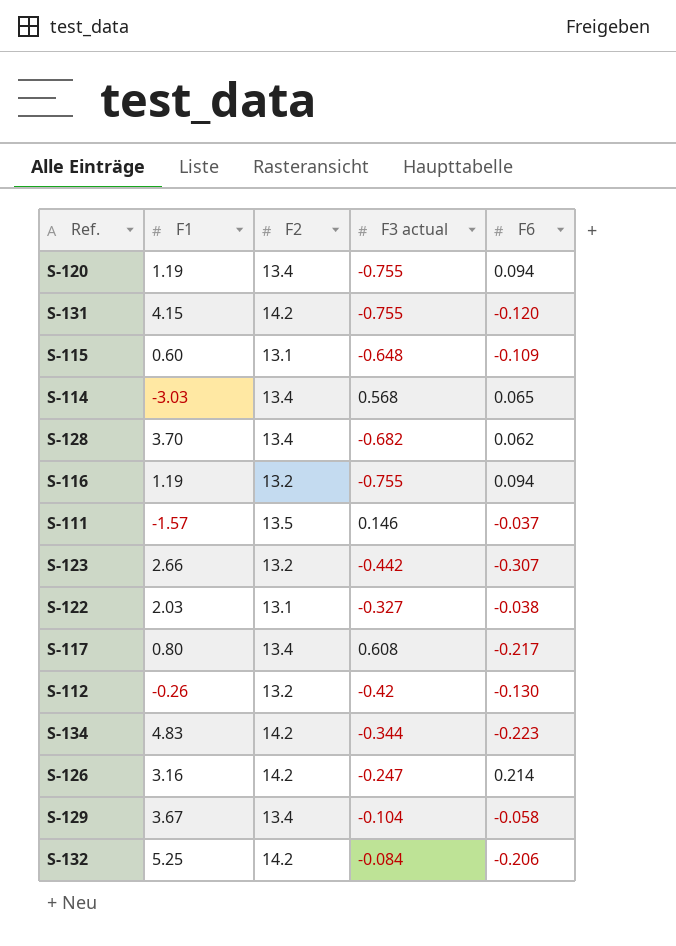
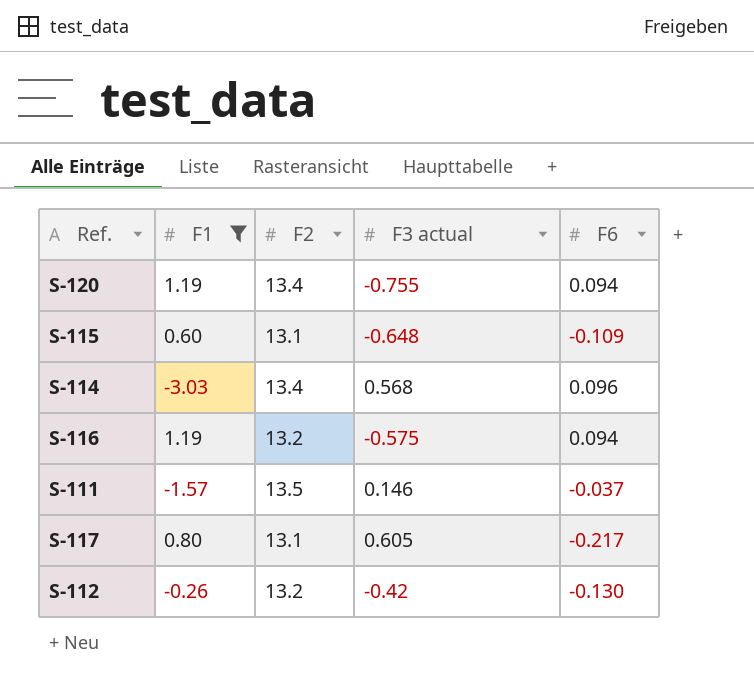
filter: none -> F1 <= 1.19
S-114 | F6: 0.065 -> 0.096
S-116 | F3 actual: -0.755 -> -0.575
S-117 | F2: 13.4 -> 13.1
S-117 | F3 actual: 0.608 -> 0.605

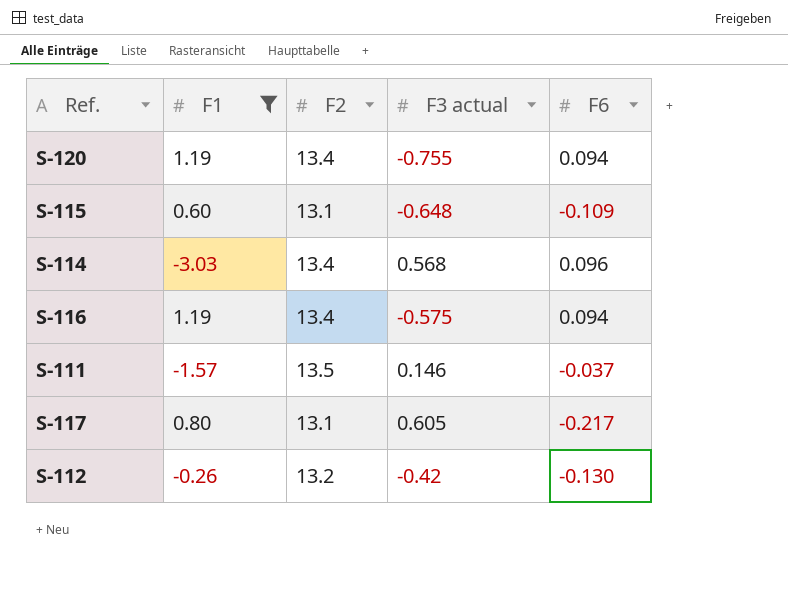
S-116 | F2: 13.2 -> 13.4

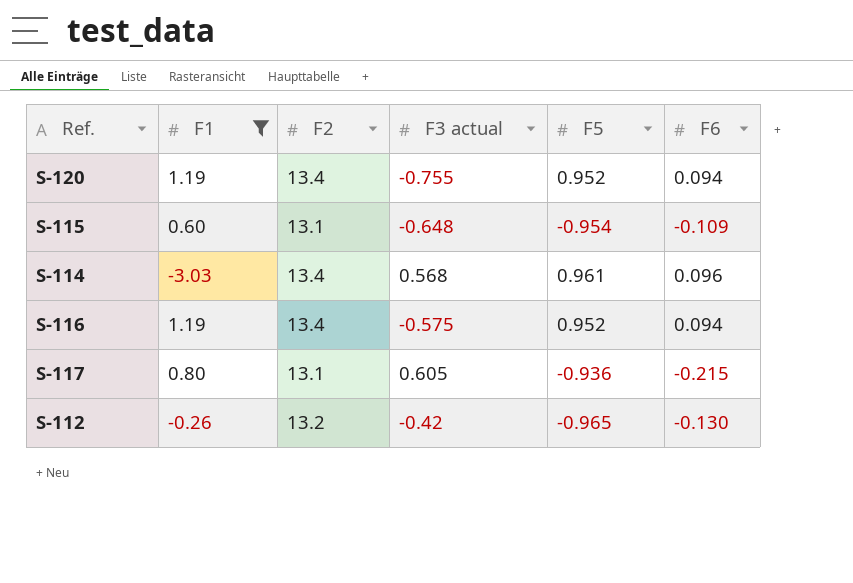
column F5 | position: none -> 5
row S-111: -1.57 | 13.5 | 0.146 | -0.037 -> none
S-117 | F6: -0.217 -> -0.215

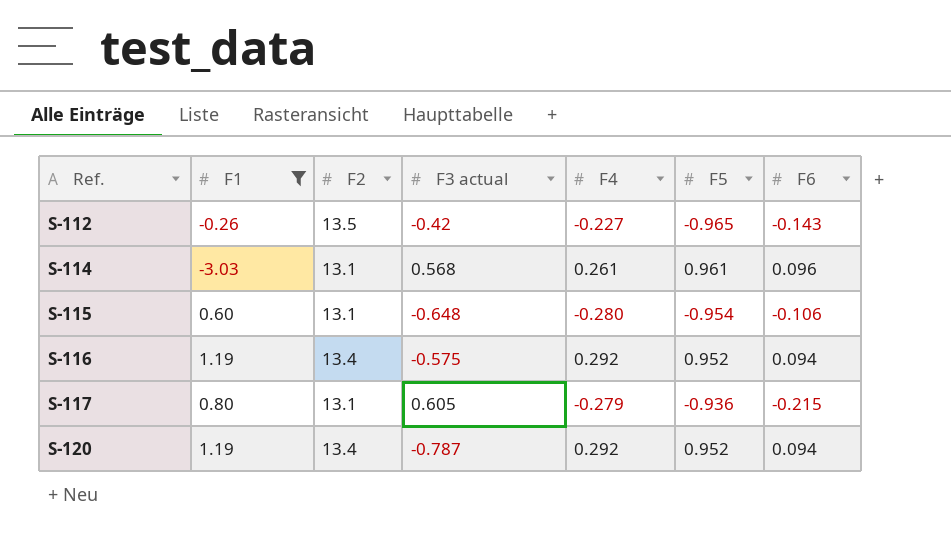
row order: none -> Ref. ascending
column F4 | position: none -> 5
S-112 | F2: 13.2 -> 13.5
S-112 | F6: -0.130 -> -0.143
S-114 | F2: 13.4 -> 13.1
S-115 | F6: -0.109 -> -0.106
S-120 | F3 actual: -0.755 -> -0.787

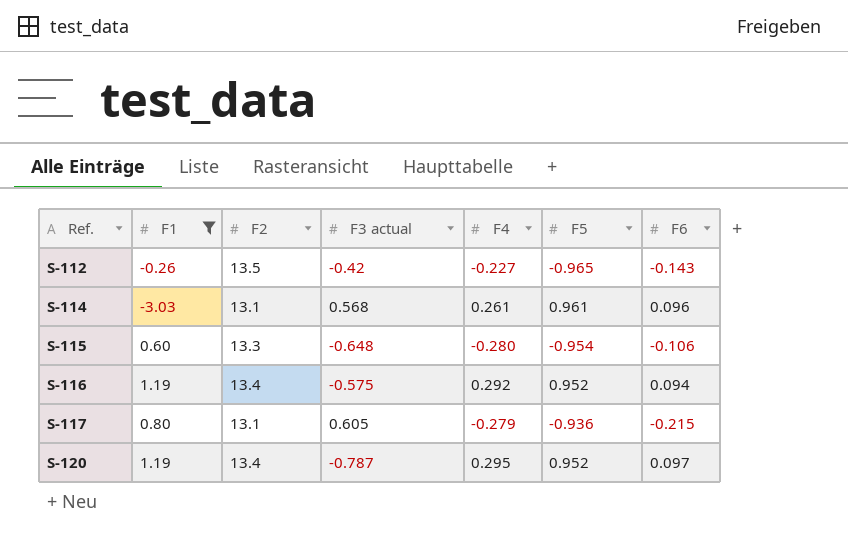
S-115 | F2: 13.1 -> 13.3
S-120 | F4: 0.292 -> 0.295
S-120 | F6: 0.094 -> 0.097

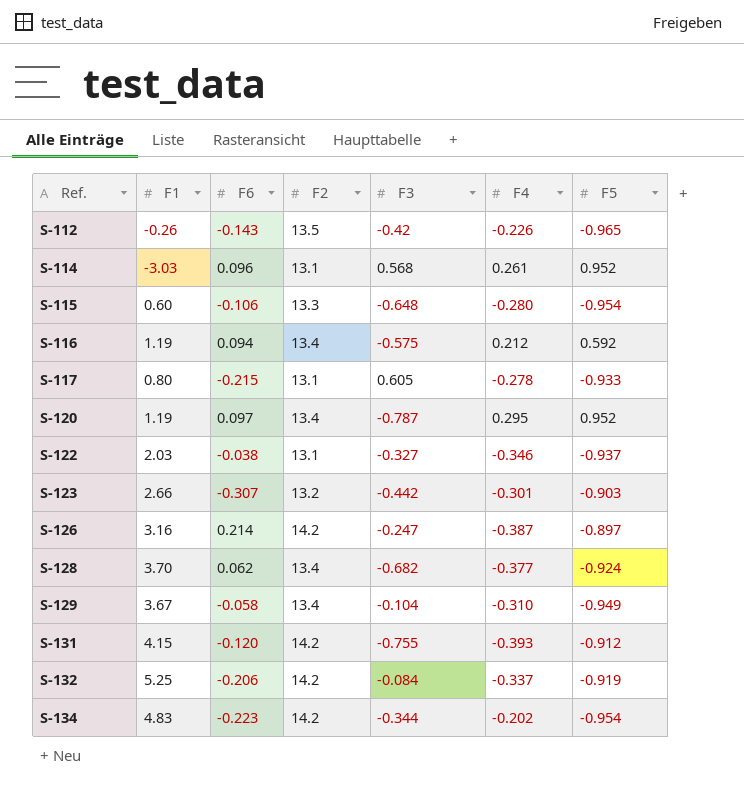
filter: F1 <= 1.19 -> none
column F6 | position: 7 -> 3
column name: F3 actual -> F3
S-112 | F4: -0.227 -> -0.226
S-114 | F5: 0.961 -> 0.952
S-116 | F4: 0.292 -> 0.212
S-116 | F5: 0.952 -> 0.592
S-117 | F4: -0.279 -> -0.278
S-117 | F5: -0.936 -> -0.933

